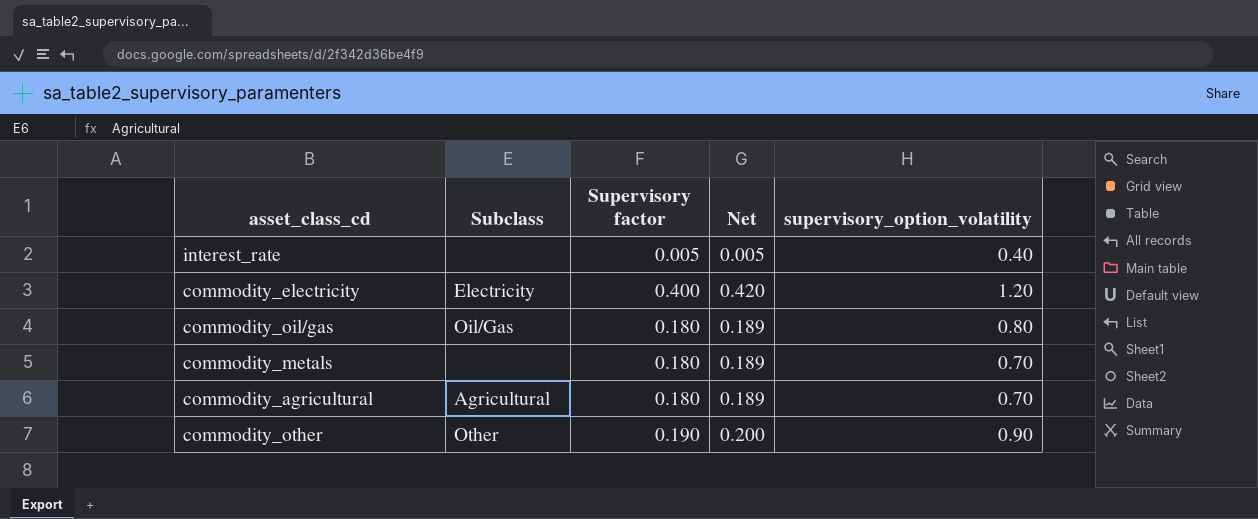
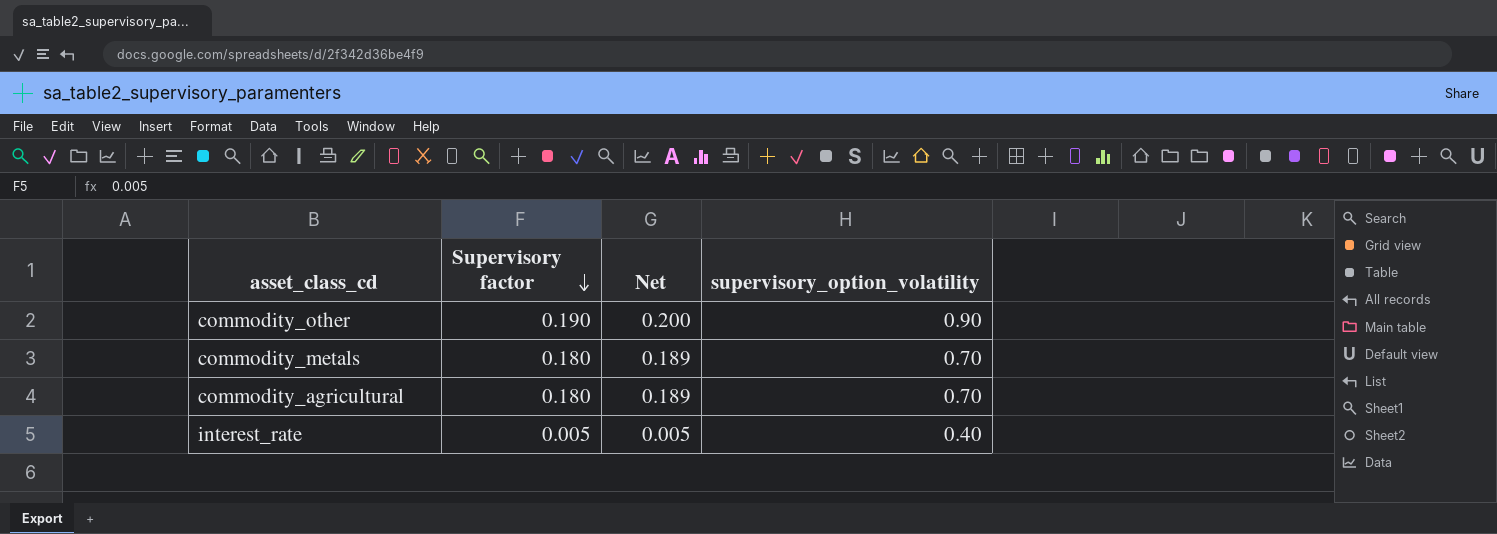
row order: none -> Supervisory factor descending
column Subclass | position: 2 -> none
row commodity_electricity: Electricity | 0.400 | 0.420 | 1.20 -> none
row commodity_oil/gas: Oil/Gas | 0.180 | 0.189 | 0.80 -> none

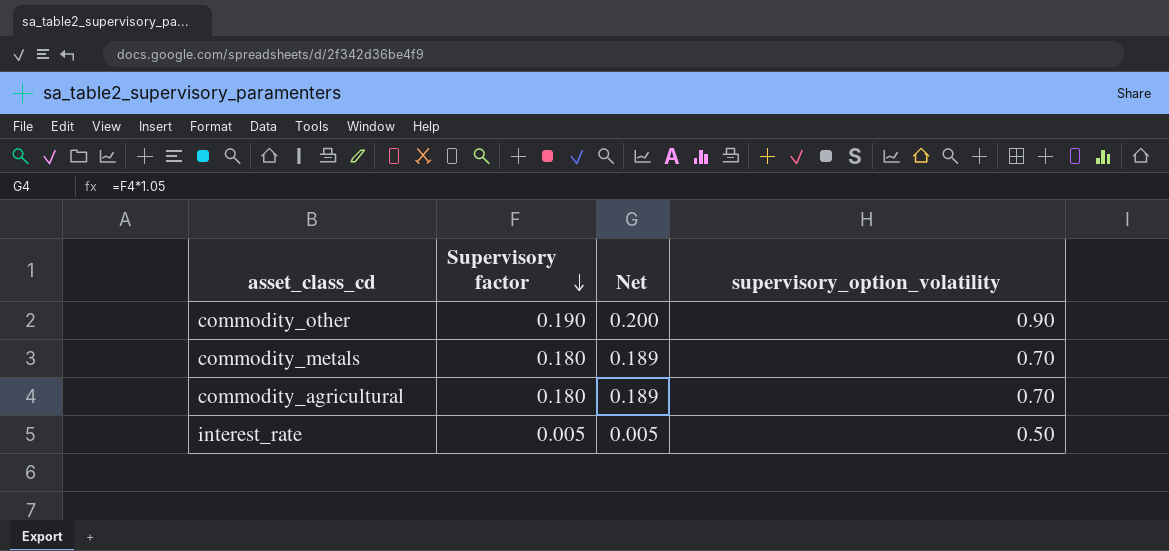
interest_rate | supervisory_option_volatility: 0.40 -> 0.50

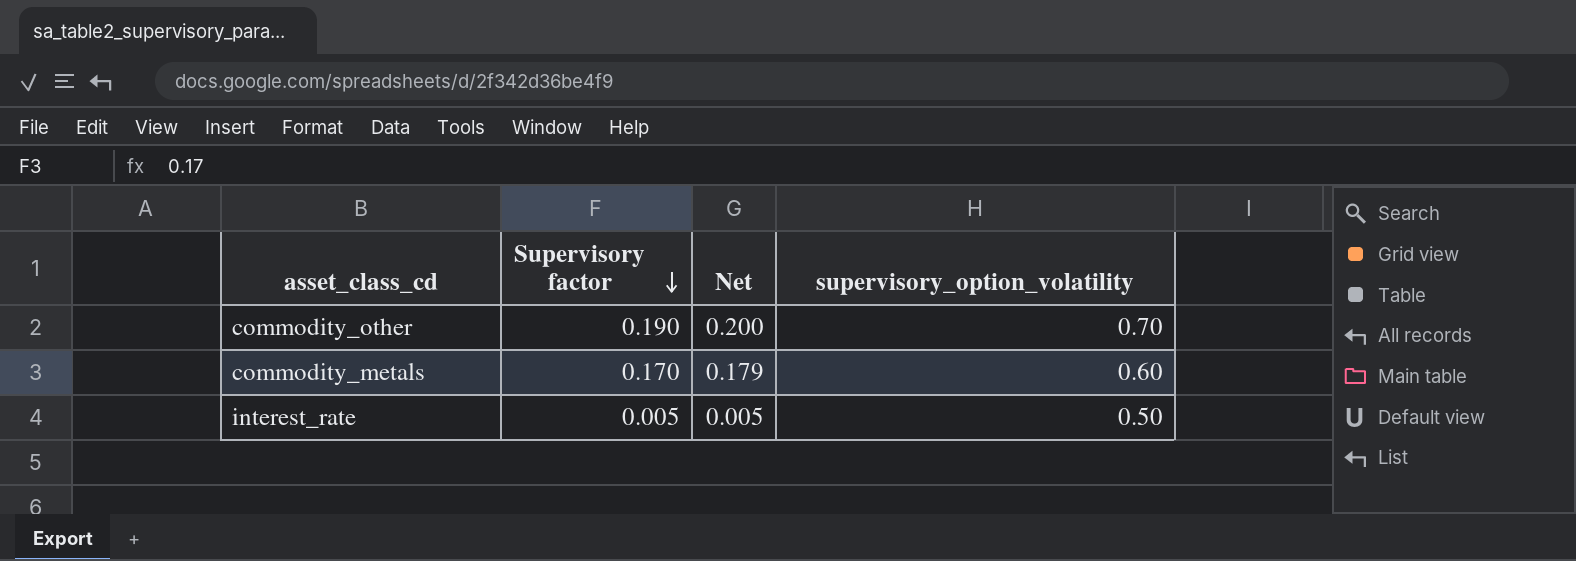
row commodity_agricultural: 0.180 | 0.189 | 0.70 -> none
commodity_other | supervisory_option_volatility: 0.90 -> 0.70
commodity_metals | Supervisory factor: 0.180 -> 0.170
commodity_metals | Net: 0.189 -> 0.179
commodity_metals | supervisory_option_volatility: 0.70 -> 0.60

